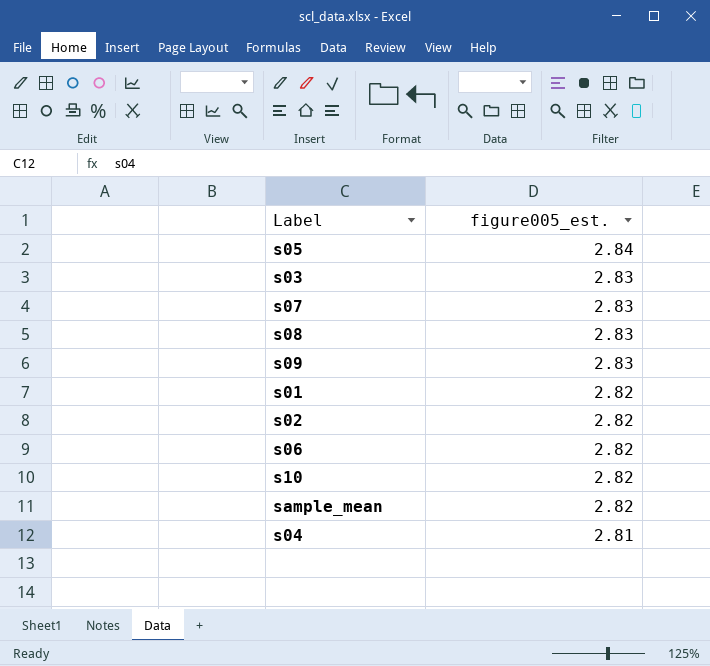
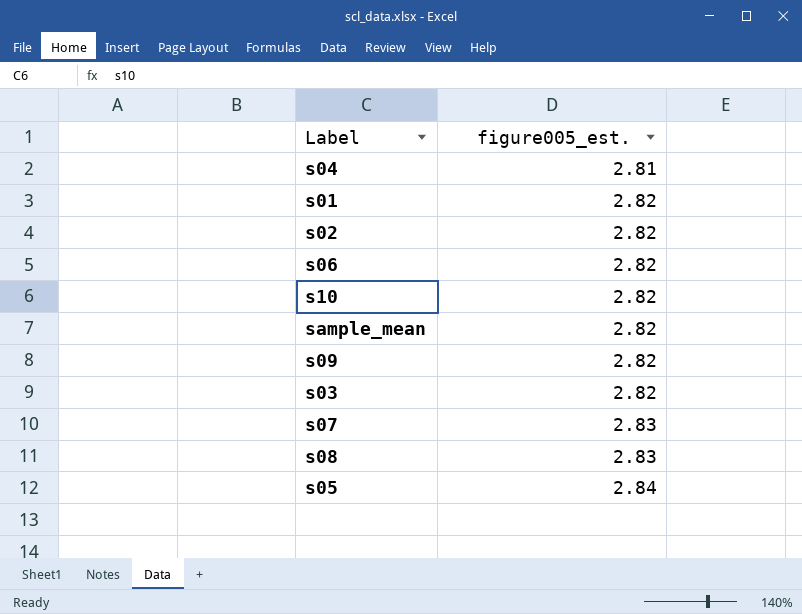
row order: figure005_est. descending -> figure005_est. ascending
s09 | figure005_est.: 2.83 -> 2.82
s03 | figure005_est.: 2.83 -> 2.82

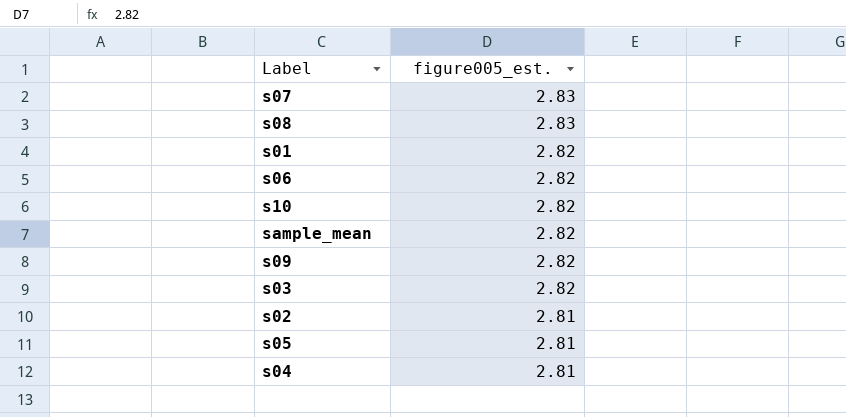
row order: figure005_est. ascending -> figure005_est. descending
s02 | figure005_est.: 2.82 -> 2.81
s05 | figure005_est.: 2.84 -> 2.81

